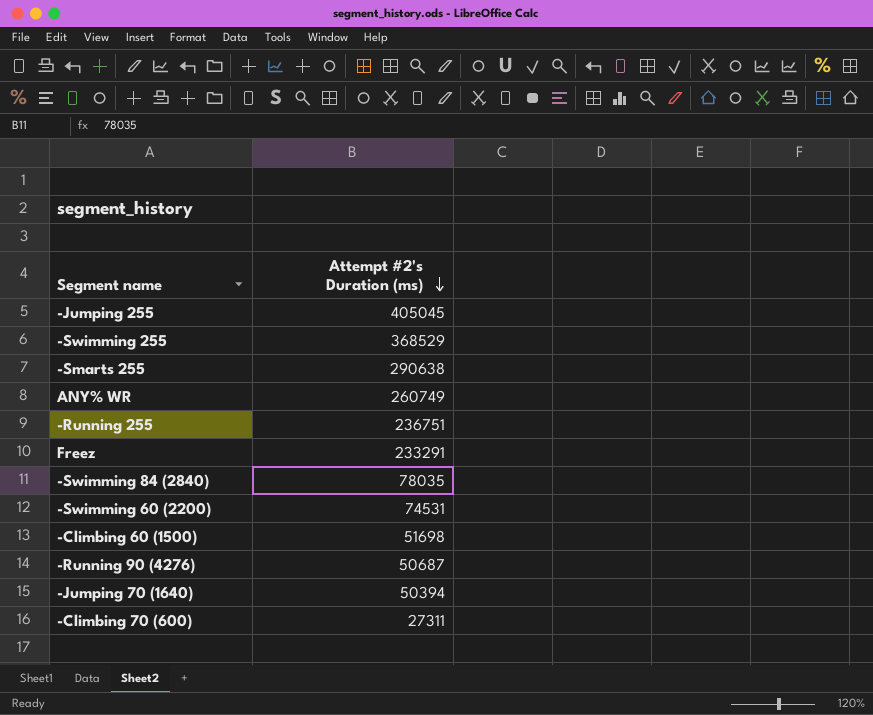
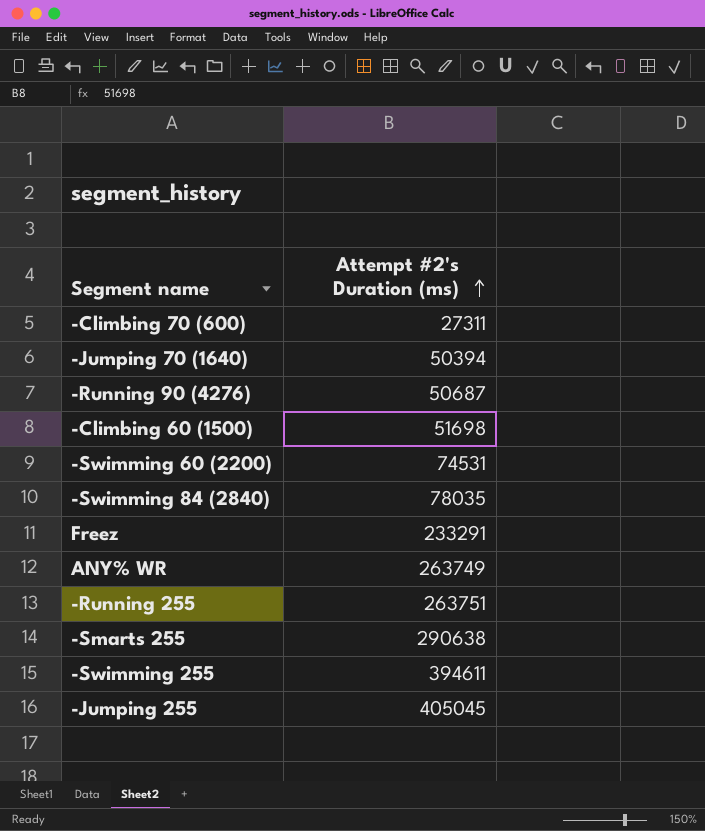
row order: Attempt #2's Duration (ms) descending -> Attempt #2's Duration (ms) ascending
ANY% WR | Attempt #2's Duration (ms): 260749 -> 263749
-Running 255 | Attempt #2's Duration (ms): 236751 -> 263751
-Swimming 255 | Attempt #2's Duration (ms): 368529 -> 394611

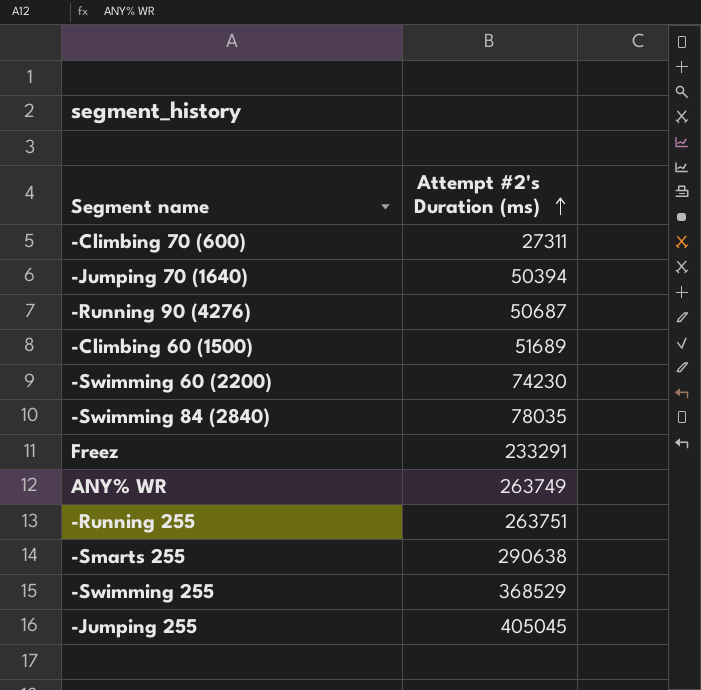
-Climbing 60 (1500) | Attempt #2's Duration (ms): 51698 -> 51689
-Swimming 60 (2200) | Attempt #2's Duration (ms): 74531 -> 74230
-Swimming 255 | Attempt #2's Duration (ms): 394611 -> 368529

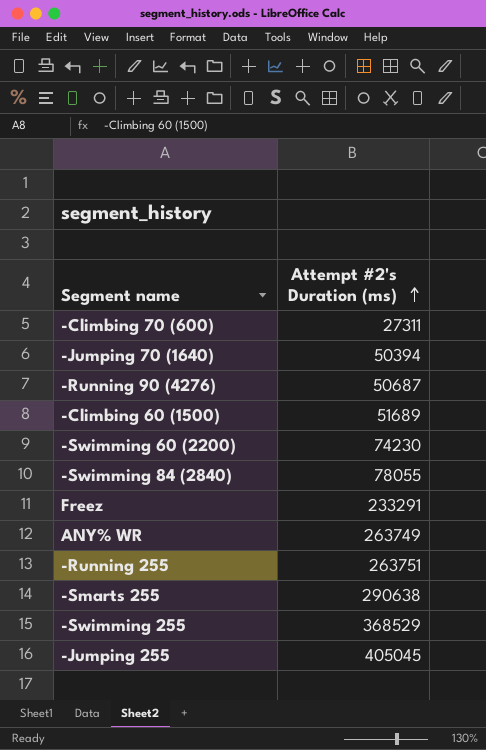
-Swimming 84 (2840) | Attempt #2's Duration (ms): 78035 -> 78055

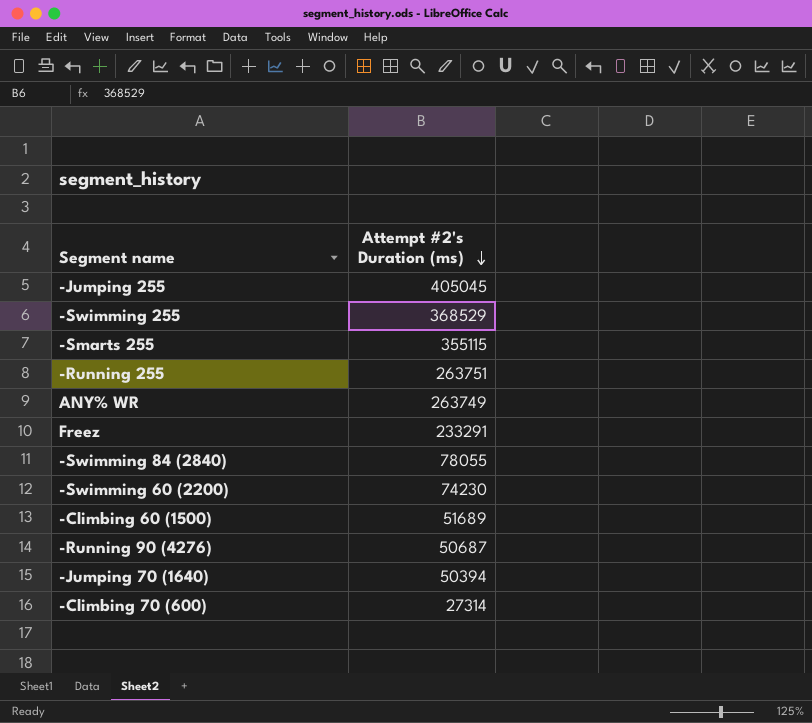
row order: Attempt #2's Duration (ms) ascending -> Attempt #2's Duration (ms) descending
-Smarts 255 | Attempt #2's Duration (ms): 290638 -> 355115
-Climbing 70 (600) | Attempt #2's Duration (ms): 27311 -> 27314

